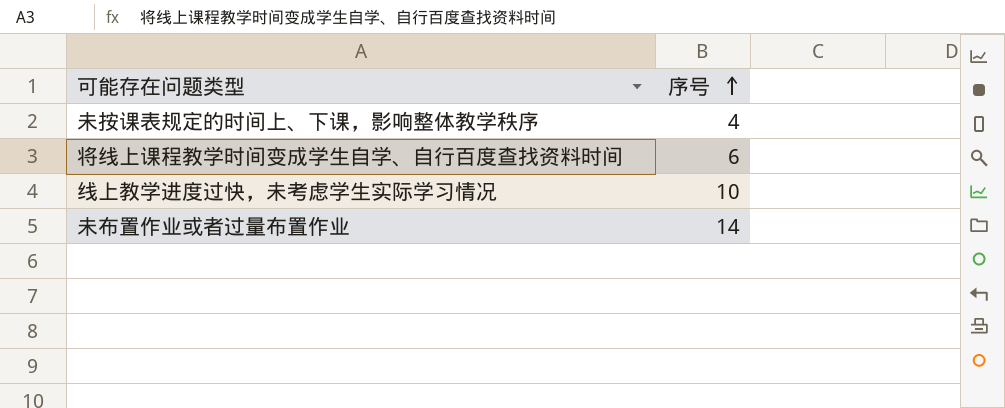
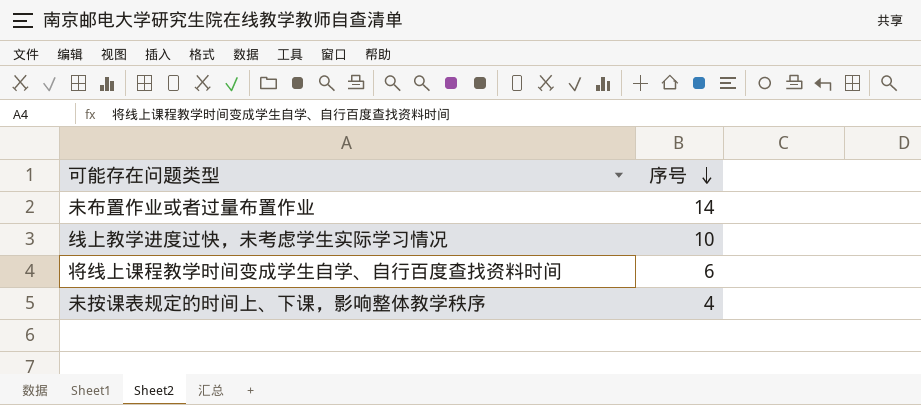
row order: 序号 ascending -> 序号 descending

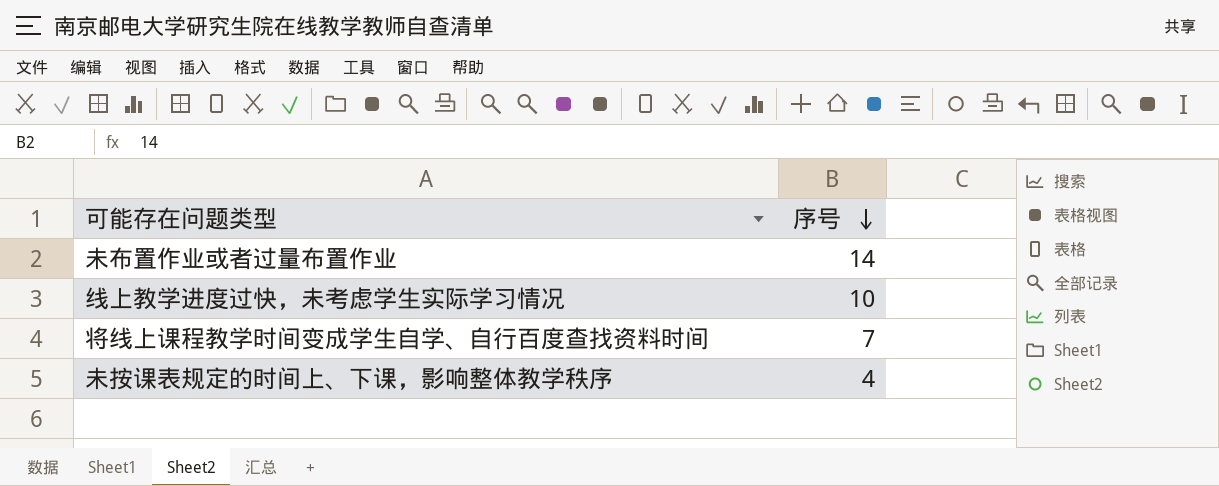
将线上课程教学时间变成学生自学、自行百度查找资料时间 | 序号: 6 -> 7

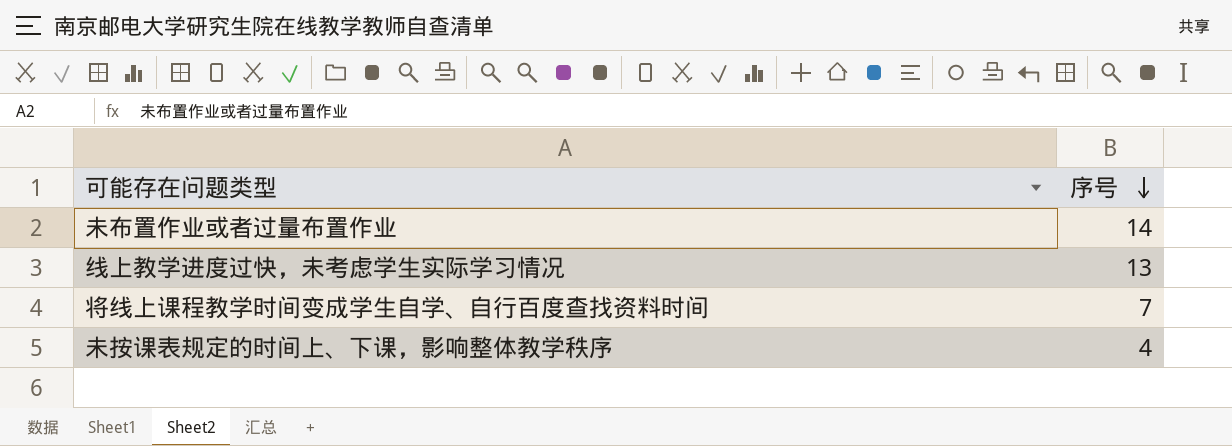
线上教学进度过快，未考虑学生实际学习情况 | 序号: 10 -> 13

